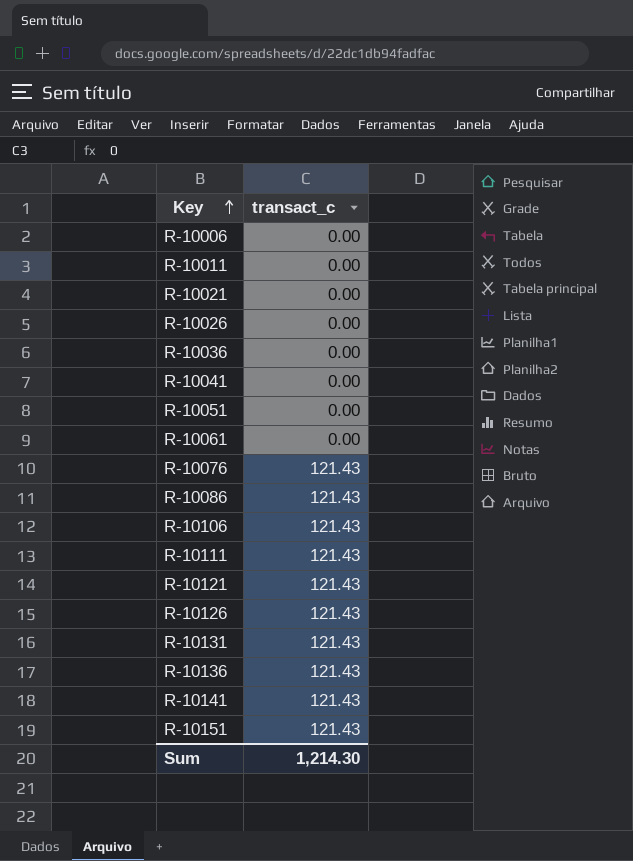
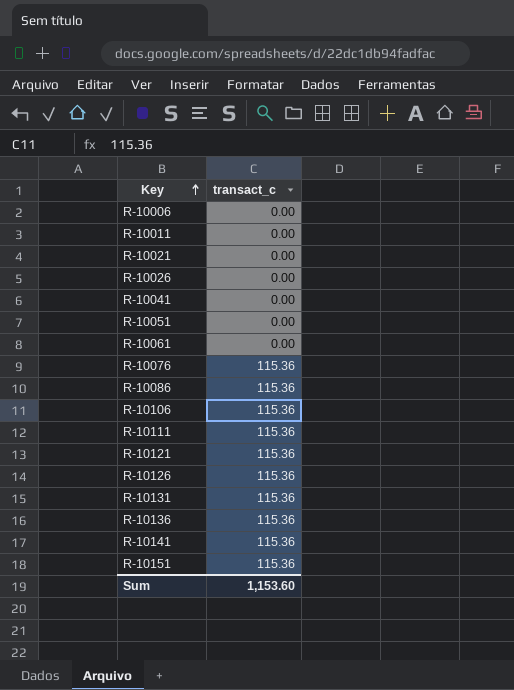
row R-10036: 0.00 -> none
R-10076 | transact_c: 121.43 -> 115.36
R-10086 | transact_c: 121.43 -> 115.36
R-10106 | transact_c: 121.43 -> 115.36
R-10111 | transact_c: 121.43 -> 115.36
R-10121 | transact_c: 121.43 -> 115.36
R-10126 | transact_c: 121.43 -> 115.36
R-10131 | transact_c: 121.43 -> 115.36
R-10136 | transact_c: 121.43 -> 115.36
R-10141 | transact_c: 121.43 -> 115.36
R-10151 | transact_c: 121.43 -> 115.36
Sum | transact_c: 1,214.30 -> 1,153.60

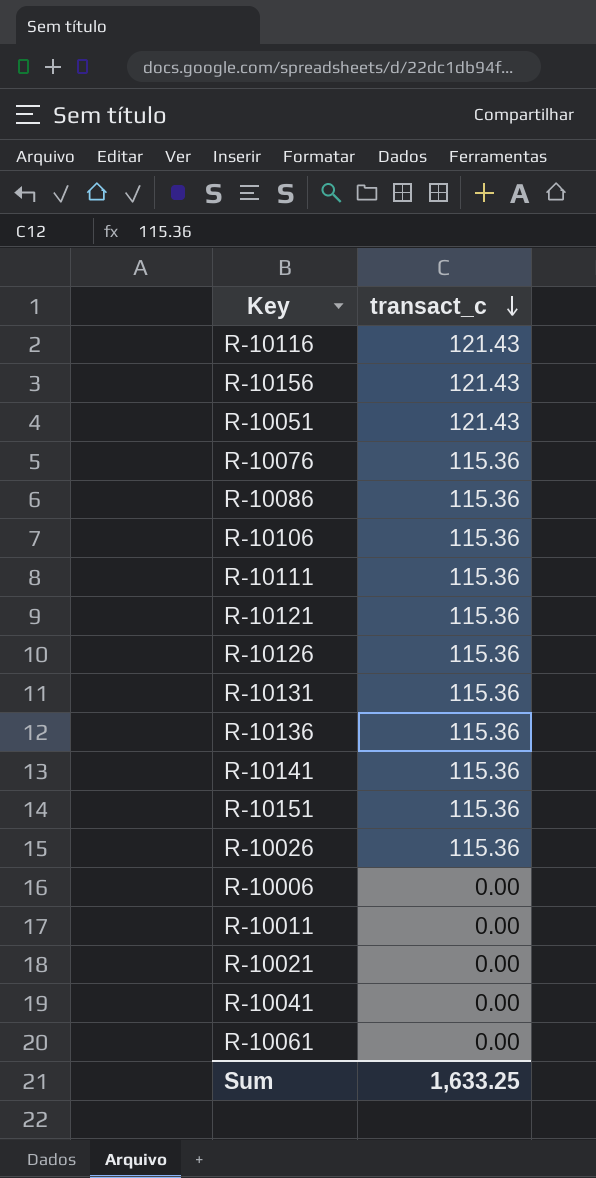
row order: Key ascending -> transact_c descending
row R-10116: none -> 121.43
row R-10156: none -> 121.43
R-10051 | transact_c: 0.00 -> 121.43
R-10026 | transact_c: 0.00 -> 115.36
Sum | transact_c: 1,153.60 -> 1,633.25

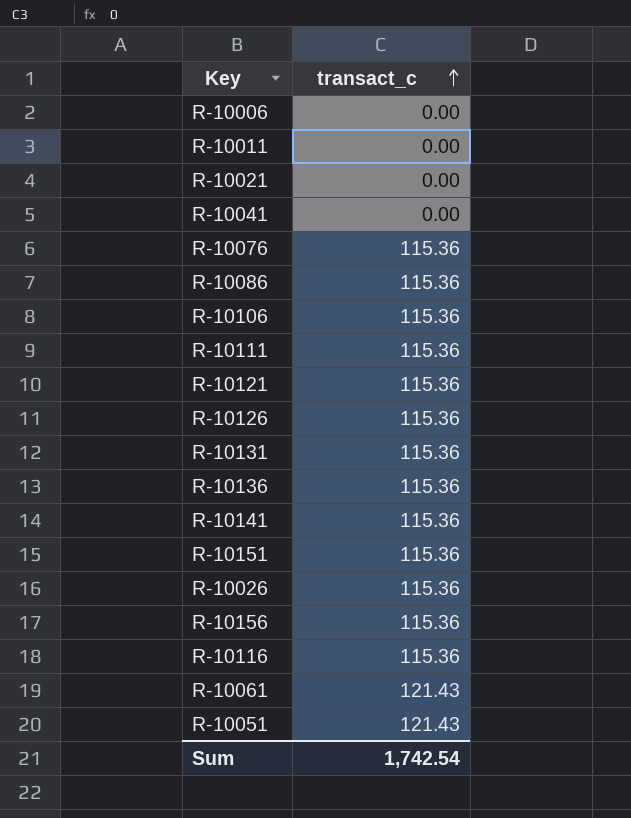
row order: transact_c descending -> transact_c ascending
R-10156 | transact_c: 121.43 -> 115.36
R-10116 | transact_c: 121.43 -> 115.36
R-10061 | transact_c: 0.00 -> 121.43
Sum | transact_c: 1,633.25 -> 1,742.54

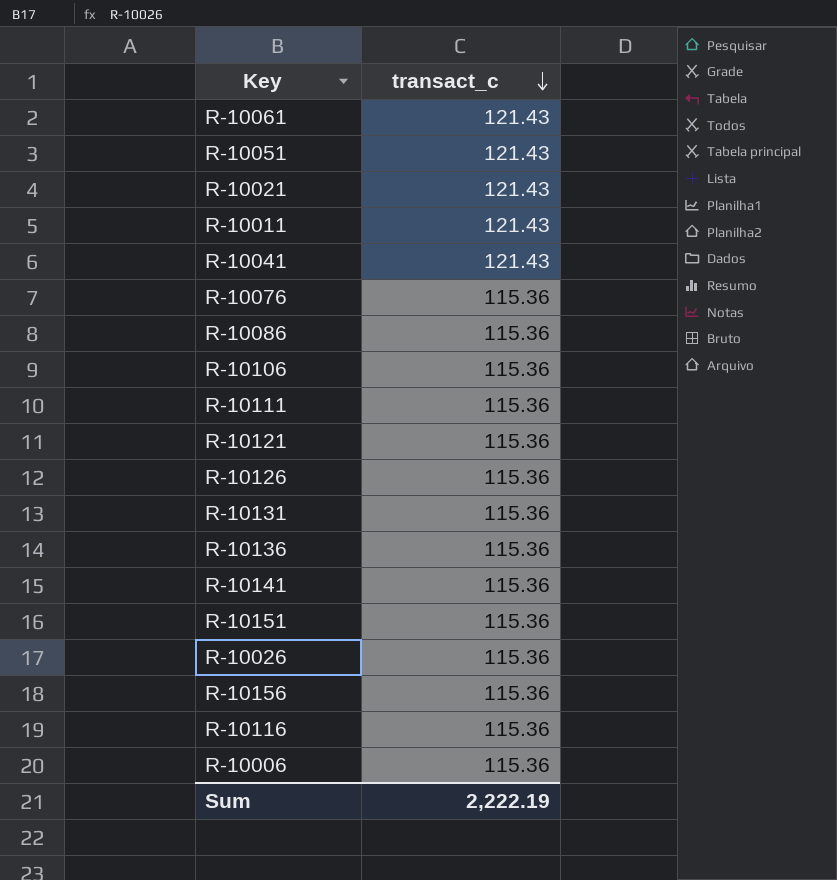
row order: transact_c ascending -> transact_c descending
R-10021 | transact_c: 0.00 -> 121.43
R-10011 | transact_c: 0.00 -> 121.43
R-10041 | transact_c: 0.00 -> 121.43
R-10006 | transact_c: 0.00 -> 115.36
Sum | transact_c: 1,742.54 -> 2,222.19

